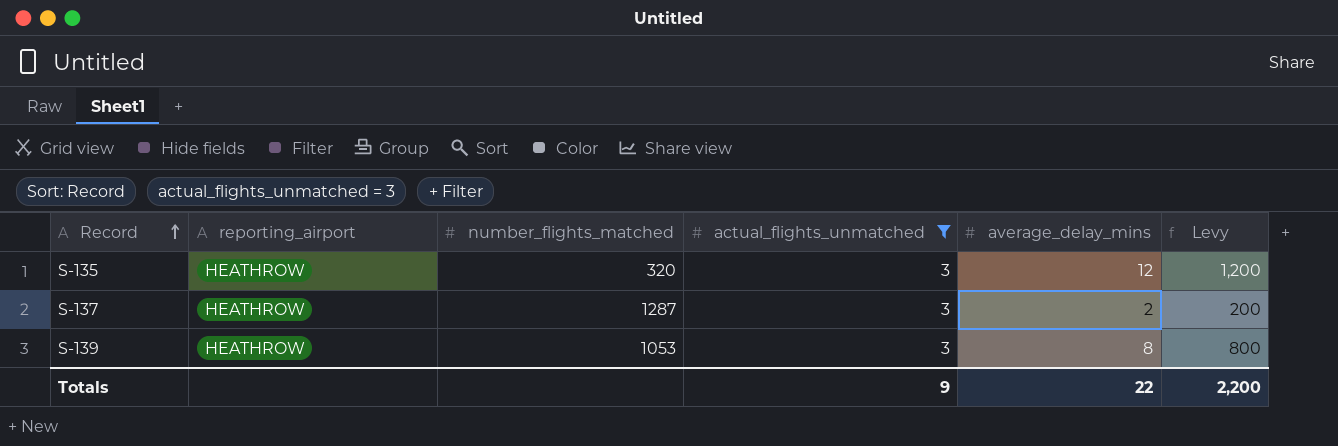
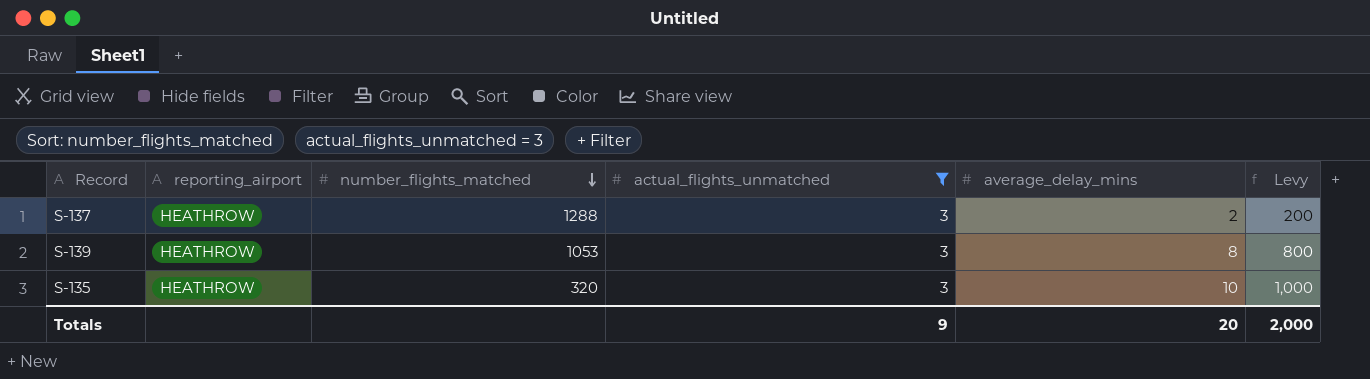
row order: Record ascending -> number_flights_matched descending
S-137 | number_flights_matched: 1287 -> 1288
S-135 | average_delay_mins: 12 -> 10
S-135 | Levy: 1,200 -> 1,000
Totals | average_delay_mins: 22 -> 20
Totals | Levy: 2,200 -> 2,000

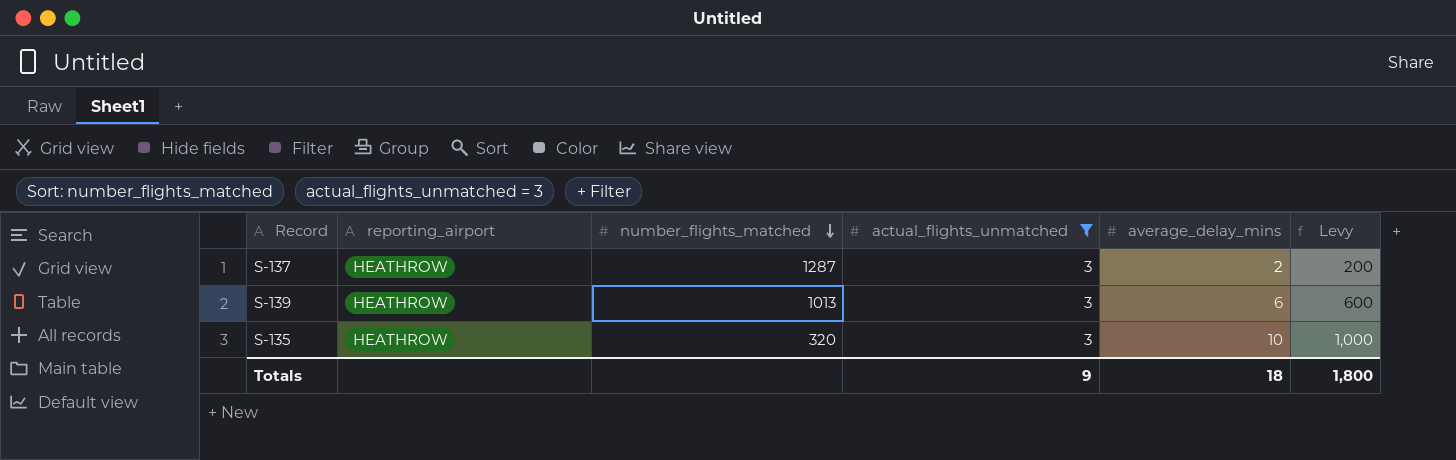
S-137 | number_flights_matched: 1288 -> 1287
S-139 | number_flights_matched: 1053 -> 1013
S-139 | average_delay_mins: 8 -> 6
S-139 | Levy: 800 -> 600
Totals | average_delay_mins: 20 -> 18
Totals | Levy: 2,000 -> 1,800

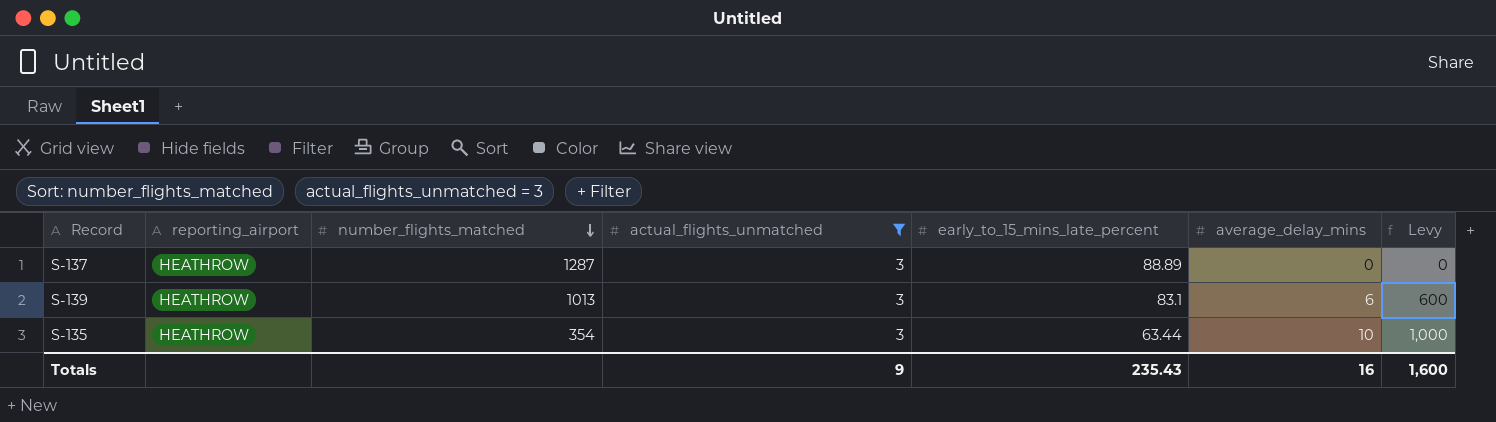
column early_to_15_mins_late_percent | position: none -> 5
S-137 | average_delay_mins: 2 -> 0
S-137 | Levy: 200 -> 0
S-135 | number_flights_matched: 320 -> 354
Totals | average_delay_mins: 18 -> 16
Totals | Levy: 1,800 -> 1,600

